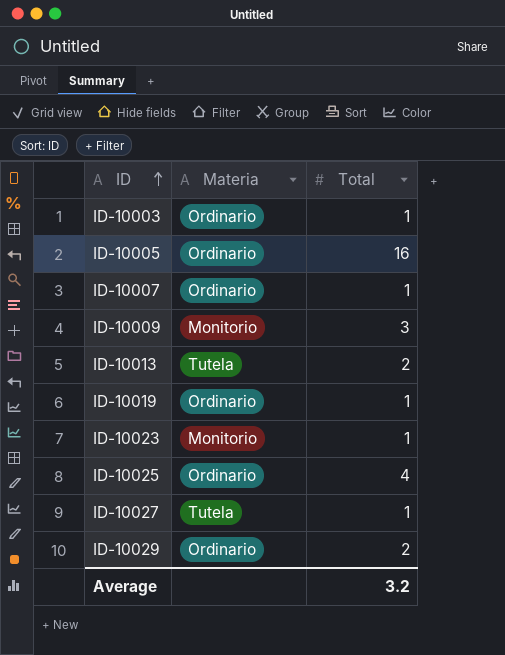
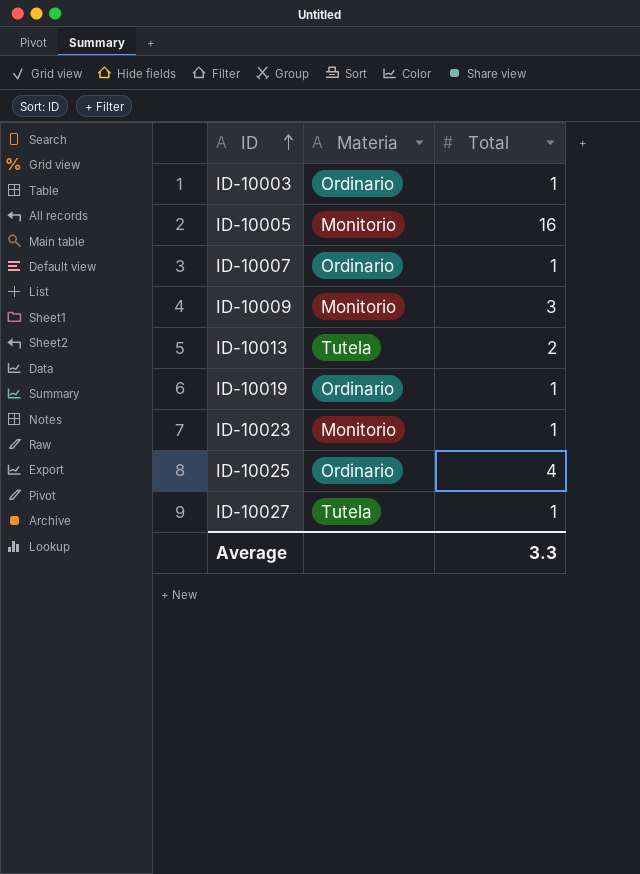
row ID-10029: Ordinario | 2 -> none
ID-10005 | Materia: Ordinario -> Monitorio
Average | Total: 3.2 -> 3.3

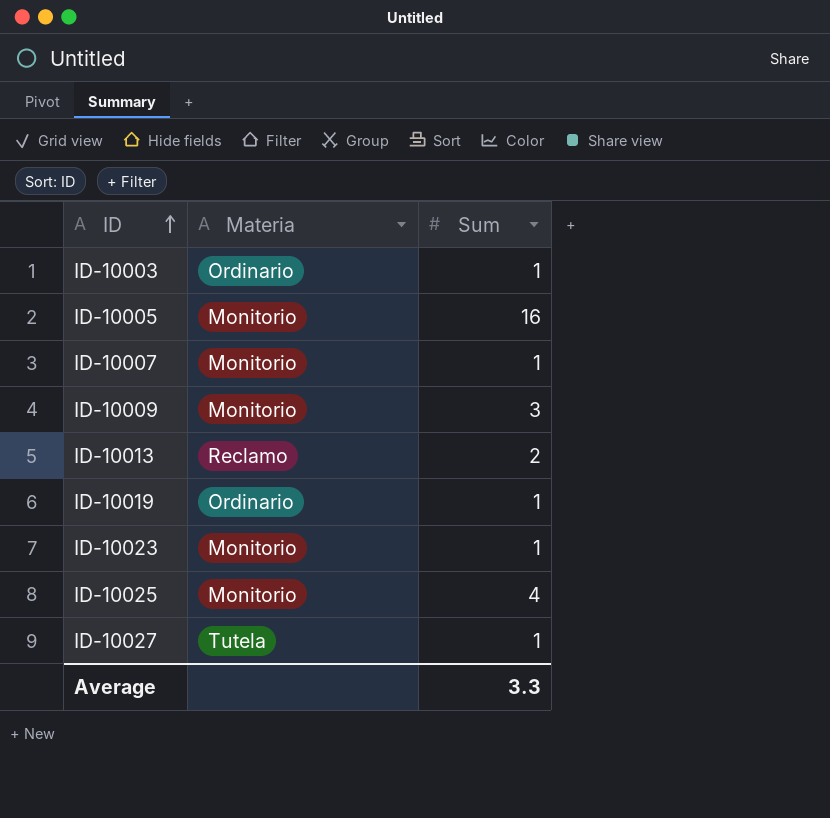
column name: Total -> Sum
ID-10007 | Materia: Ordinario -> Monitorio
ID-10013 | Materia: Tutela -> Reclamo
ID-10025 | Materia: Ordinario -> Monitorio

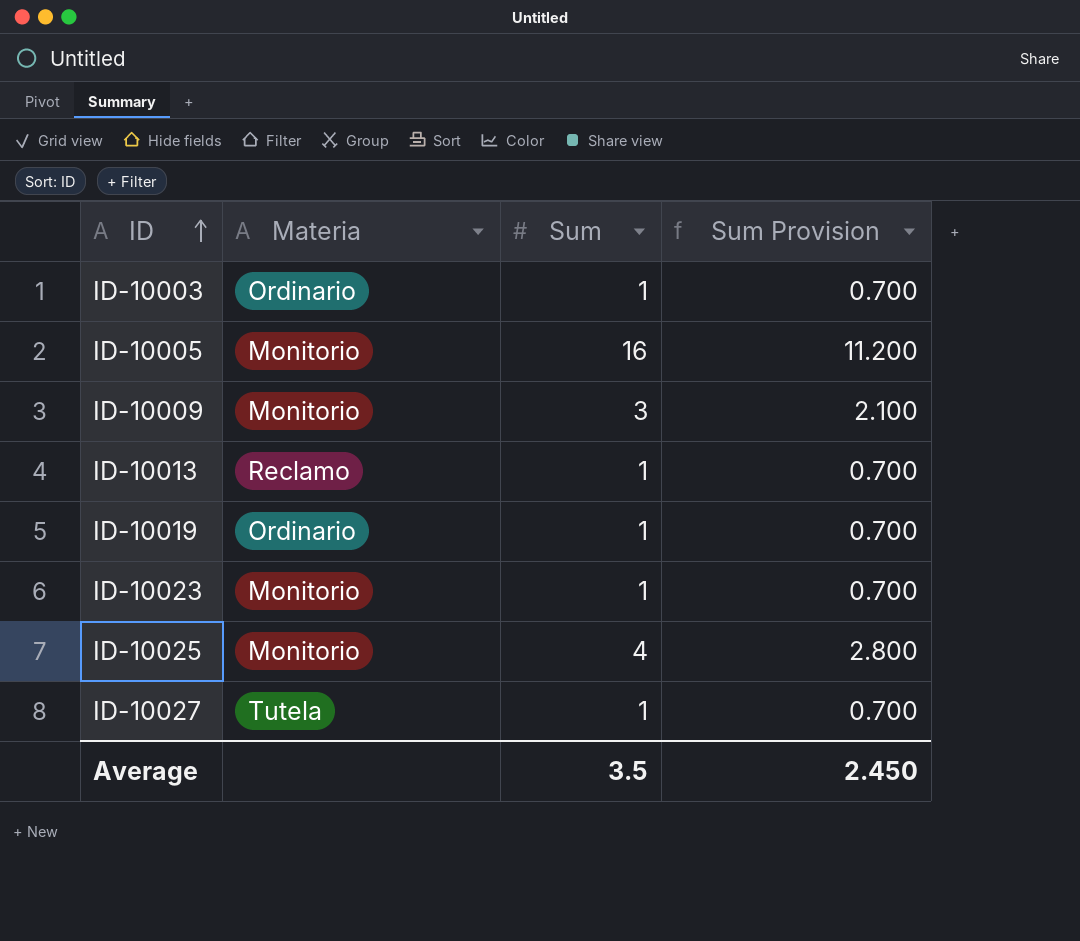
column Sum Provision | formula: none -> [Sum] * 0.7
row ID-10007: Monitorio | 1 -> none
ID-10013 | Sum: 2 -> 1
Average | Sum: 3.3 -> 3.5

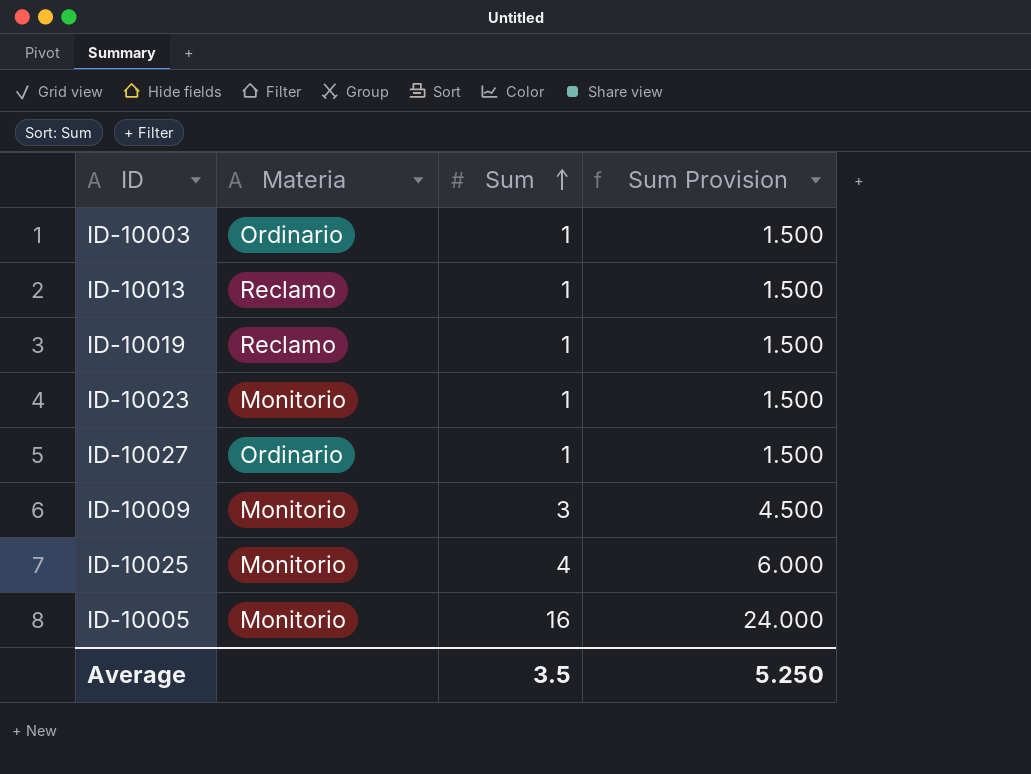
row order: ID ascending -> Sum ascending
column Sum Provision | formula: [Sum] * 0.7 -> [Sum] * 1.5
ID-10019 | Materia: Ordinario -> Reclamo
ID-10027 | Materia: Tutela -> Ordinario
Average | Sum Provision: 2.450 -> 5.250

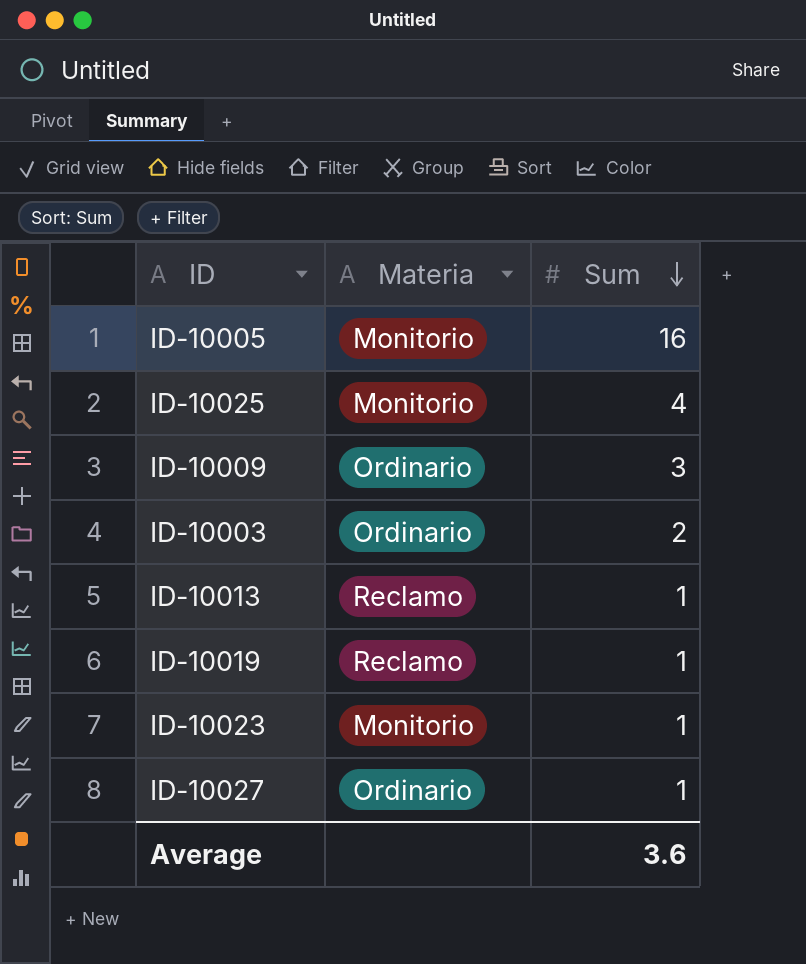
row order: Sum ascending -> Sum descending
column Sum Provision | formula: [Sum] * 1.5 -> none
ID-10009 | Materia: Monitorio -> Ordinario
ID-10003 | Sum: 1 -> 2
Average | Sum: 3.5 -> 3.6

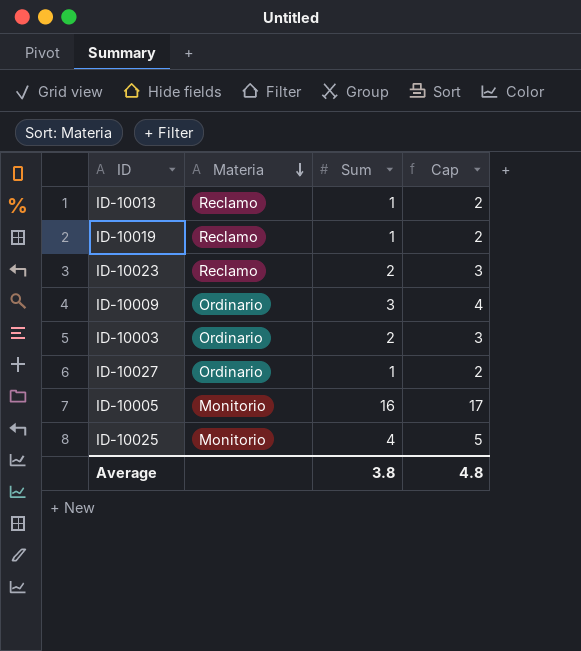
row order: Sum descending -> Materia descending
column Cap | formula: none -> [Sum] + 1
ID-10023 | Materia: Monitorio -> Reclamo
ID-10023 | Sum: 1 -> 2
Average | Sum: 3.6 -> 3.8

